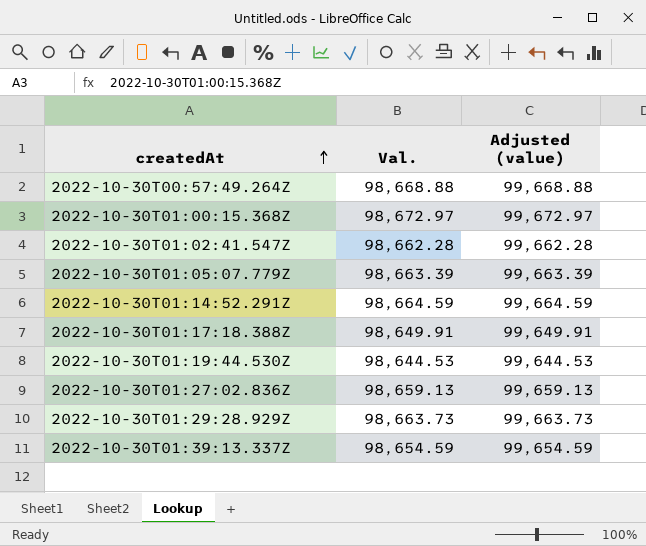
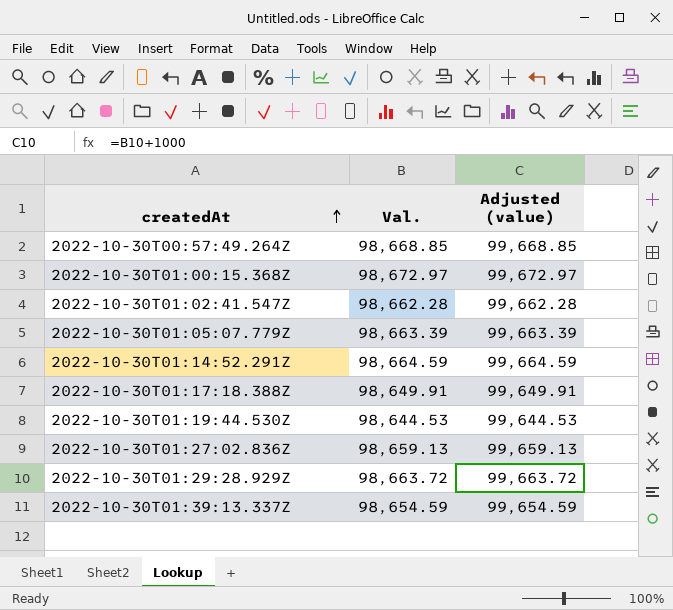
2022-10-30T00:57:49.264Z | Val.: 98,668.88 -> 98,668.85
2022-10-30T00:57:49.264Z | Adjusted (value): 99,668.88 -> 99,668.85
2022-10-30T01:29:28.929Z | Val.: 98,663.73 -> 98,663.72
2022-10-30T01:29:28.929Z | Adjusted (value): 99,663.73 -> 99,663.72

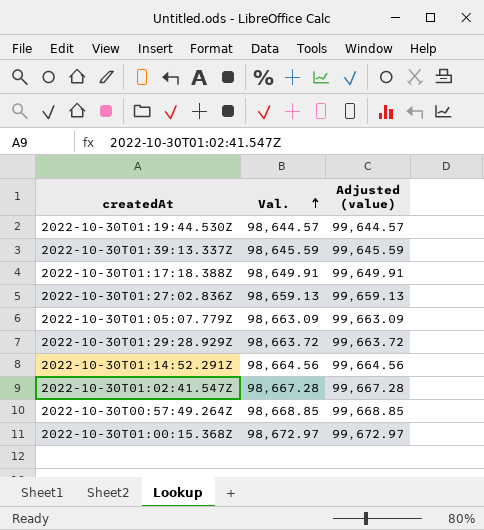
row order: createdAt ascending -> Val. ascending
2022-10-30T01:19:44.530Z | Val.: 98,644.53 -> 98,644.57
2022-10-30T01:19:44.530Z | Adjusted (value): 99,644.53 -> 99,644.57
2022-10-30T01:39:13.337Z | Val.: 98,654.59 -> 98,645.59
2022-10-30T01:39:13.337Z | Adjusted (value): 99,654.59 -> 99,645.59
2022-10-30T01:05:07.779Z | Val.: 98,663.39 -> 98,663.09
2022-10-30T01:05:07.779Z | Adjusted (value): 99,663.39 -> 99,663.09
2022-10-30T01:14:52.291Z | Val.: 98,664.59 -> 98,664.56
2022-10-30T01:14:52.291Z | Adjusted (value): 99,664.59 -> 99,664.56
2022-10-30T01:02:41.547Z | Val.: 98,662.28 -> 98,667.28
2022-10-30T01:02:41.547Z | Adjusted (value): 99,662.28 -> 99,667.28

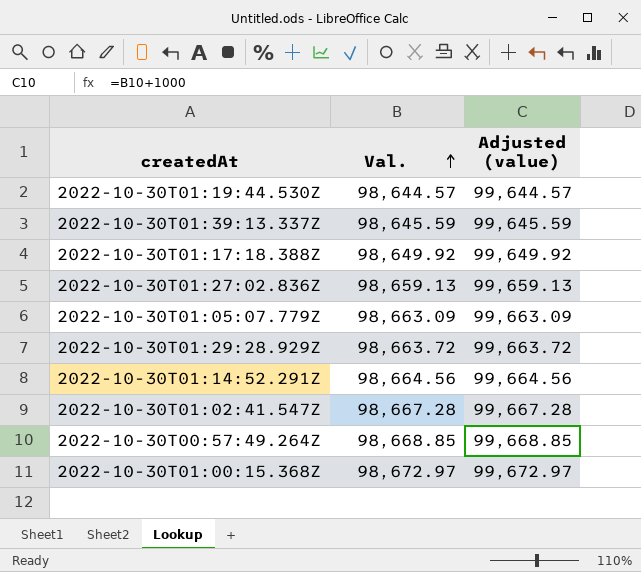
2022-10-30T01:17:18.388Z | Val.: 98,649.91 -> 98,649.92
2022-10-30T01:17:18.388Z | Adjusted (value): 99,649.91 -> 99,649.92

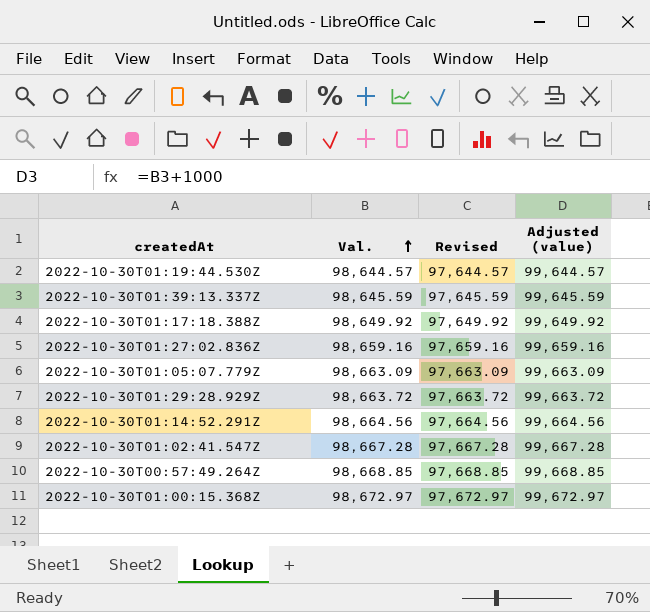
column Revised | formula: none -> [Val.] - 1000
2022-10-30T01:27:02.836Z | Val.: 98,659.13 -> 98,659.16
2022-10-30T01:27:02.836Z | Adjusted (value): 99,659.13 -> 99,659.16

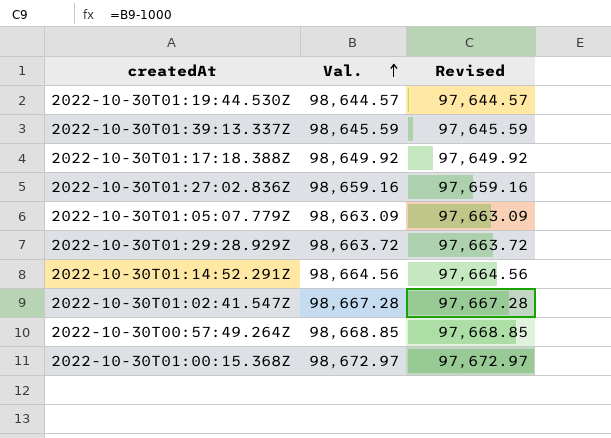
column Adjusted (value) | formula: [Val.] + 1000 -> none

